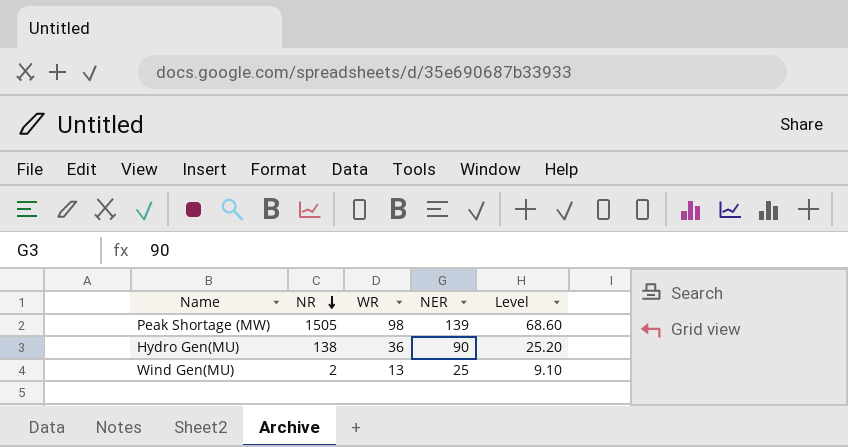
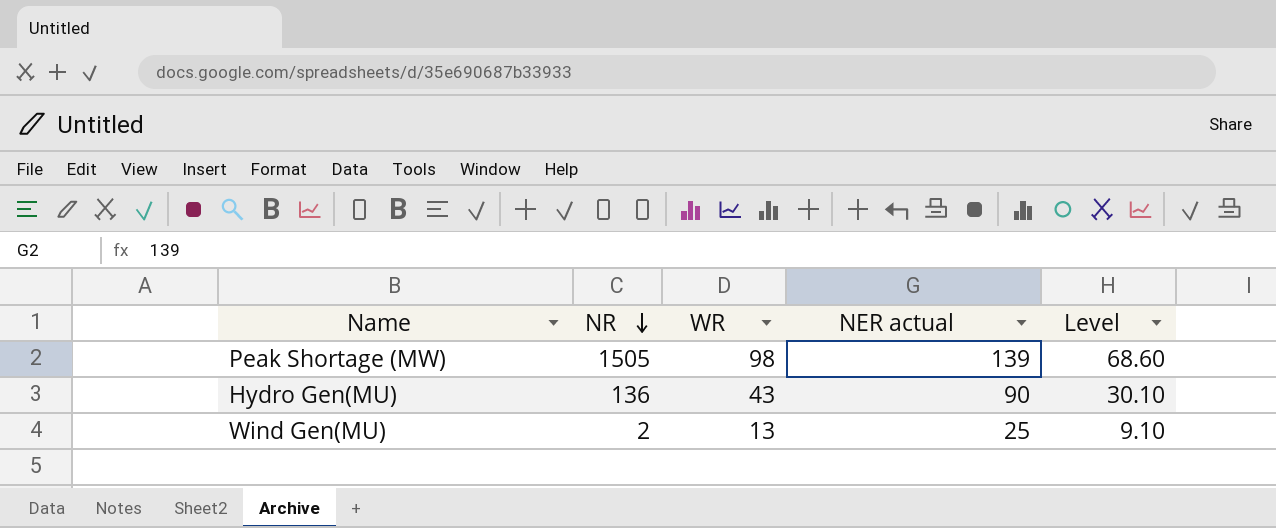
column name: NER -> NER actual
Hydro Gen(MU) | NR: 138 -> 136
Hydro Gen(MU) | WR: 36 -> 43
Hydro Gen(MU) | Level: 25.20 -> 30.10

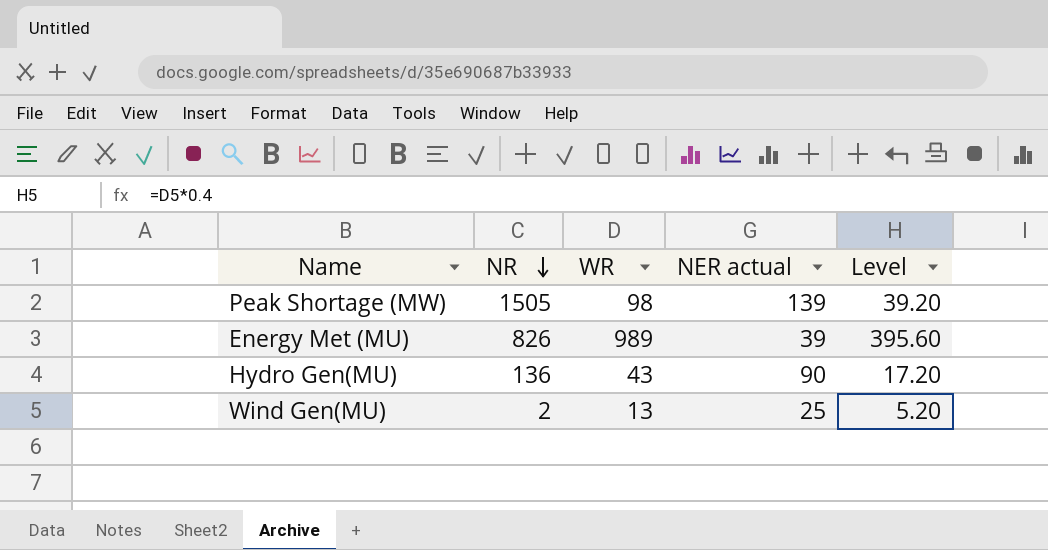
column Level | formula: [WR] * 0.7 -> [WR] * 0.4
row Energy Met (MU): none -> 826 | 989 | 39 | 395.60

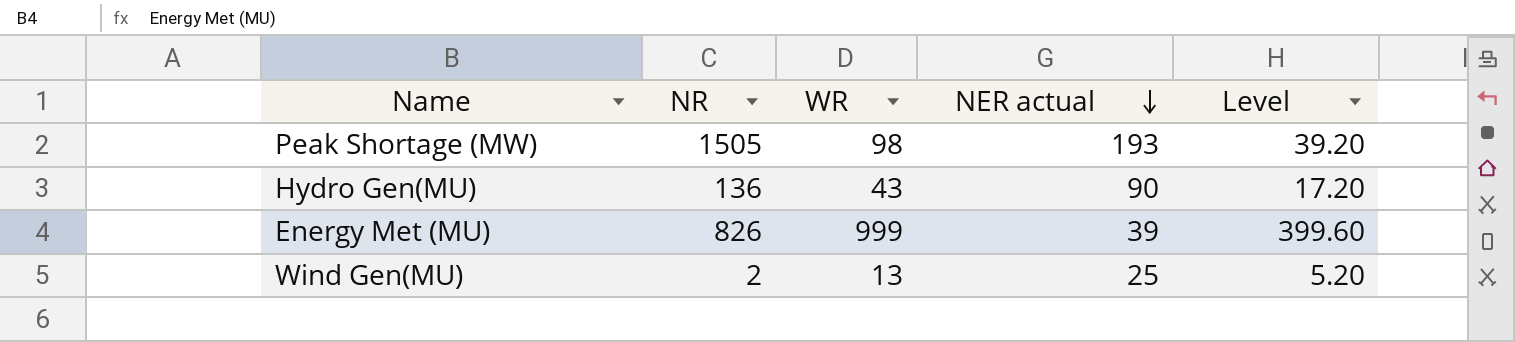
row order: NR descending -> NER actual descending
Peak Shortage (MW) | NER actual: 139 -> 193
Energy Met (MU) | WR: 989 -> 999
Energy Met (MU) | Level: 395.60 -> 399.60

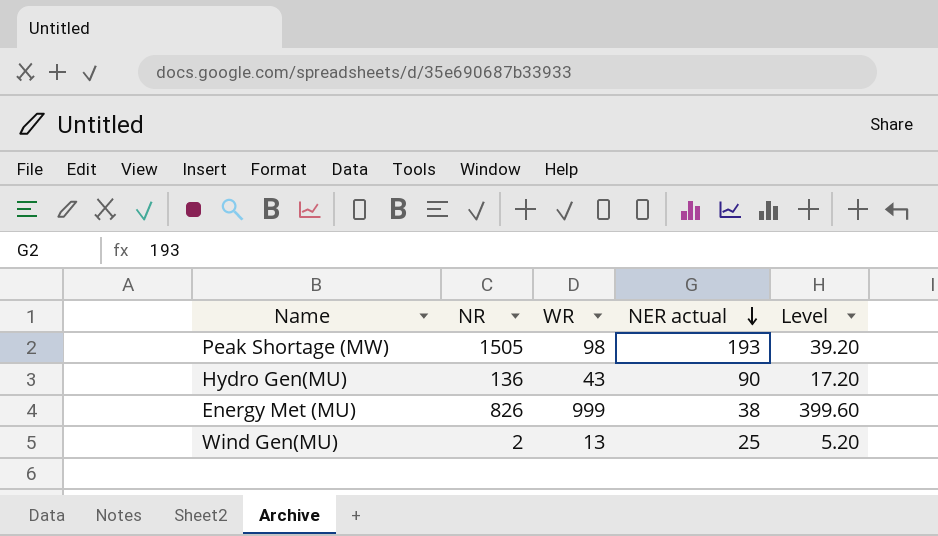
Energy Met (MU) | NER actual: 39 -> 38

